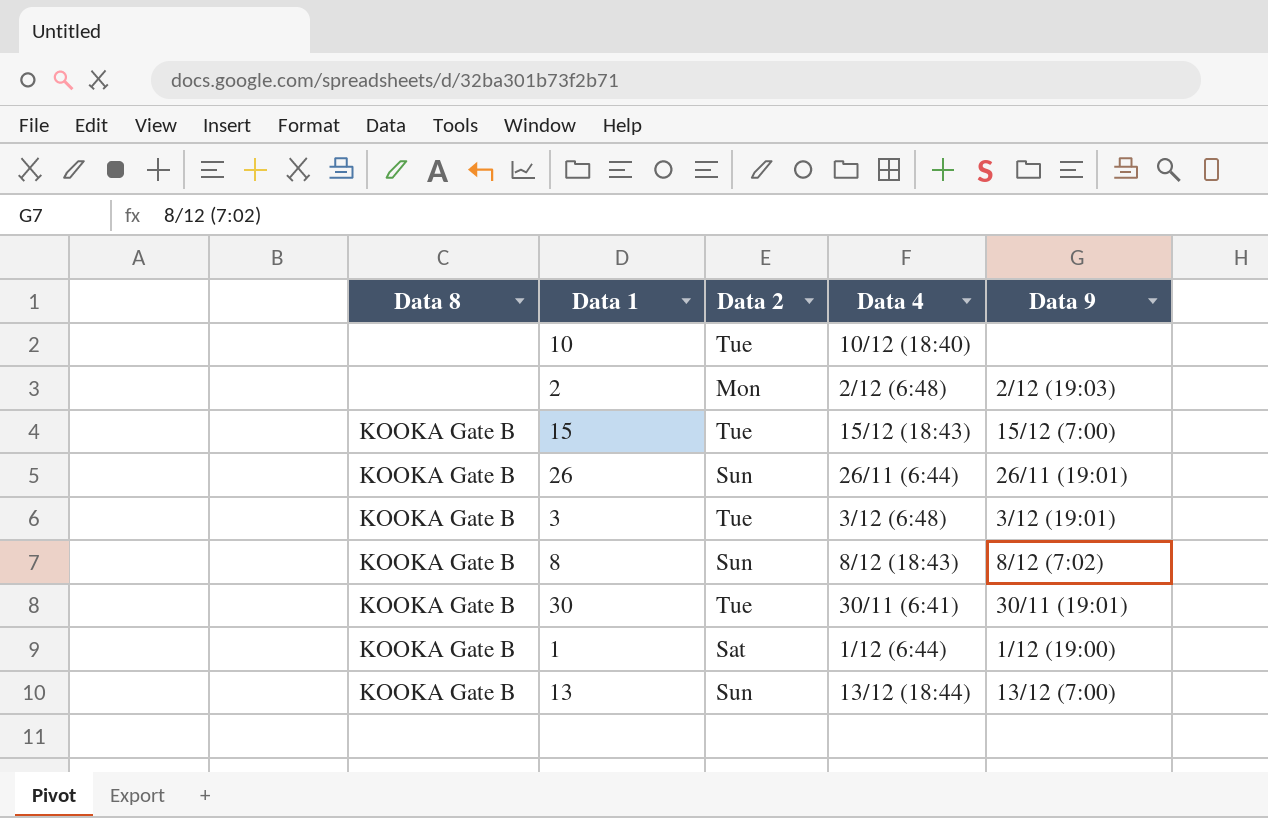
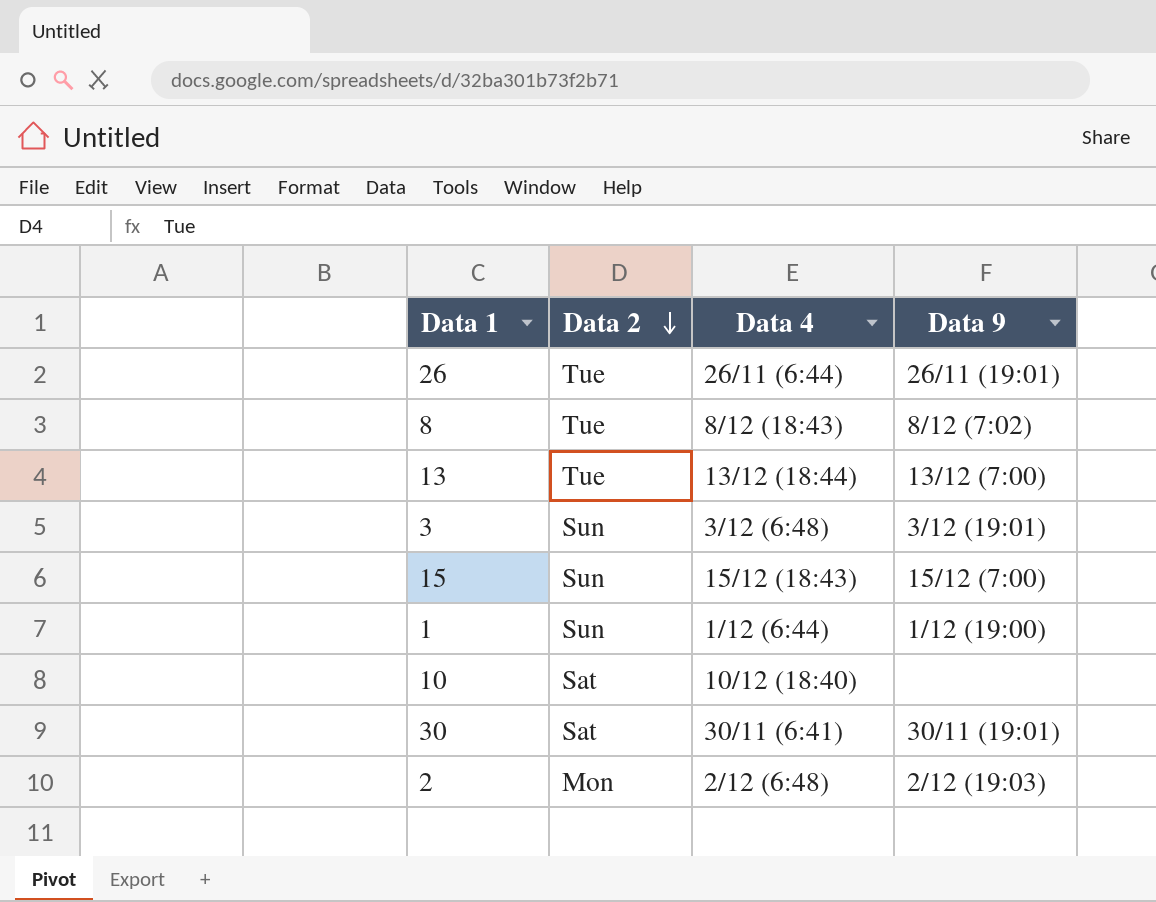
row order: none -> Data 2 descending
column Data 8 | position: 1 -> none
26 | Data 2: Sun -> Tue
8 | Data 2: Sun -> Tue
13 | Data 2: Sun -> Tue
3 | Data 2: Tue -> Sun
15 | Data 2: Tue -> Sun
1 | Data 2: Sat -> Sun
10 | Data 2: Tue -> Sat
30 | Data 2: Tue -> Sat

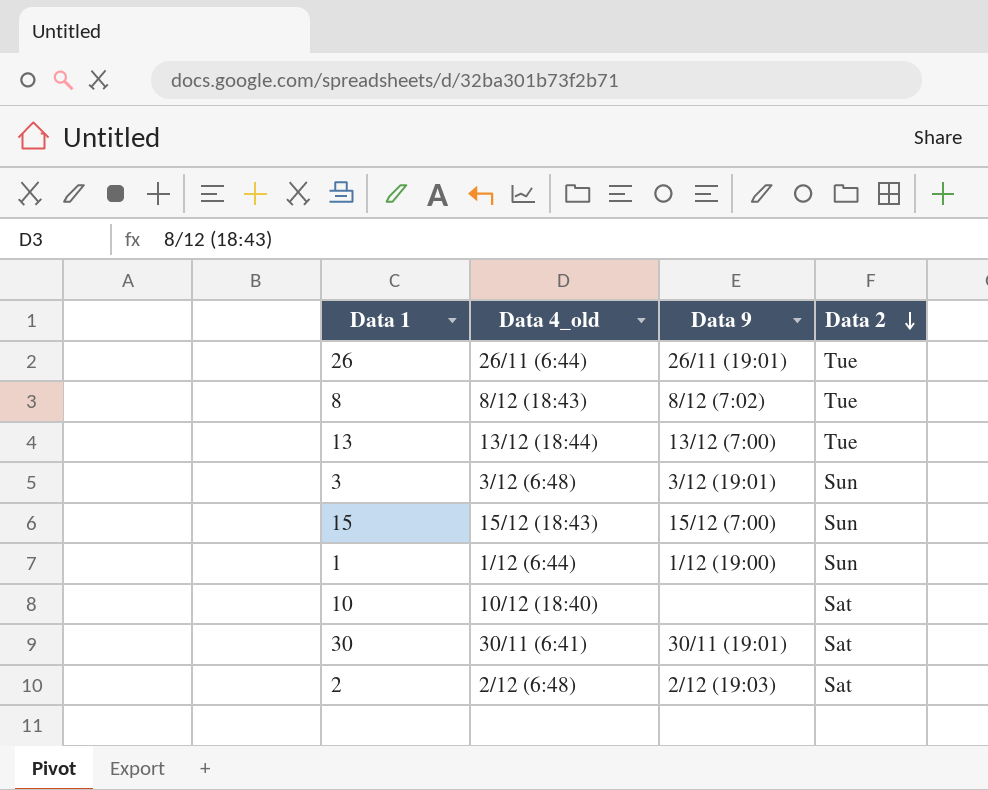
column name: Data 4 -> Data 4_old
column Data 2 | position: 2 -> 4
2 | Data 2: Mon -> Sat

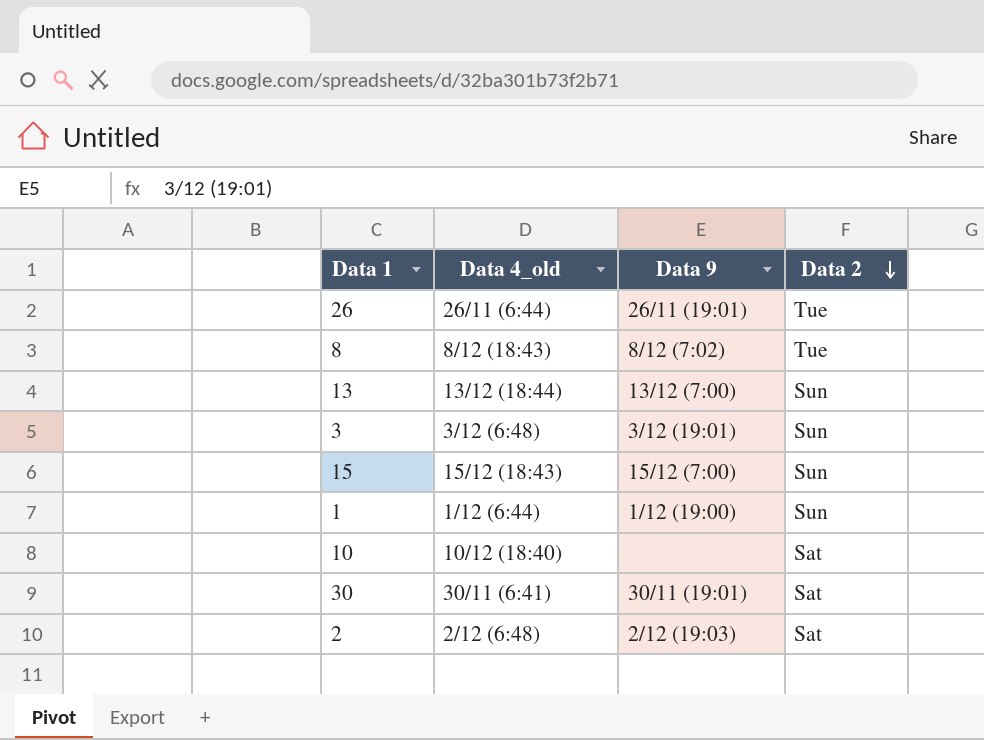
13 | Data 2: Tue -> Sun

